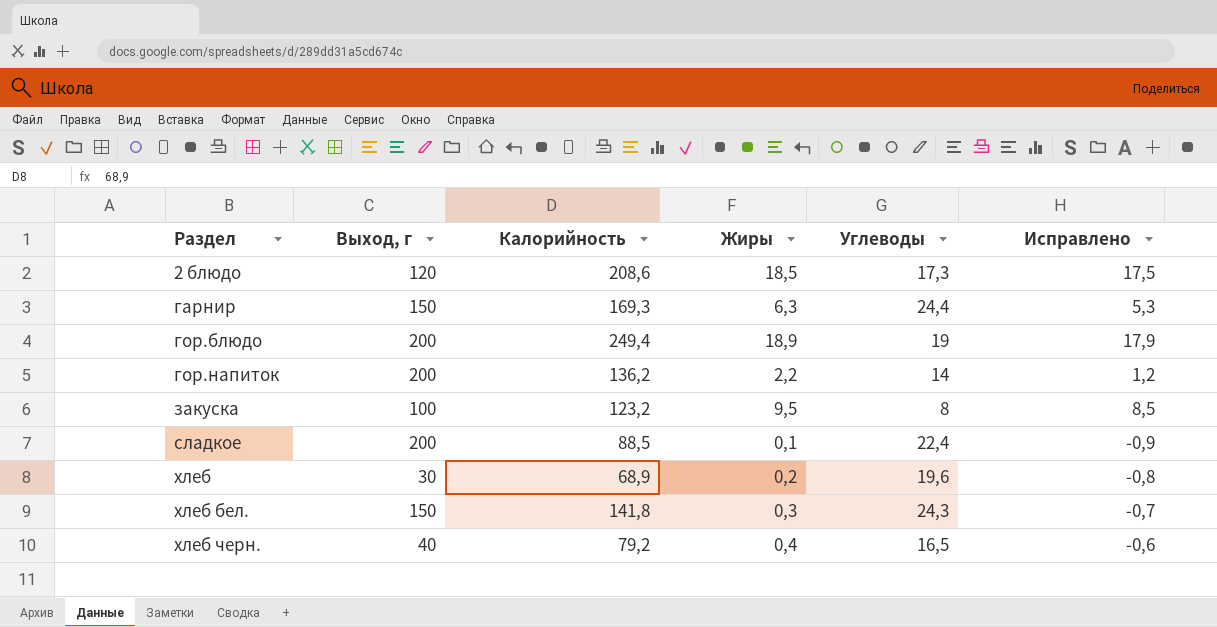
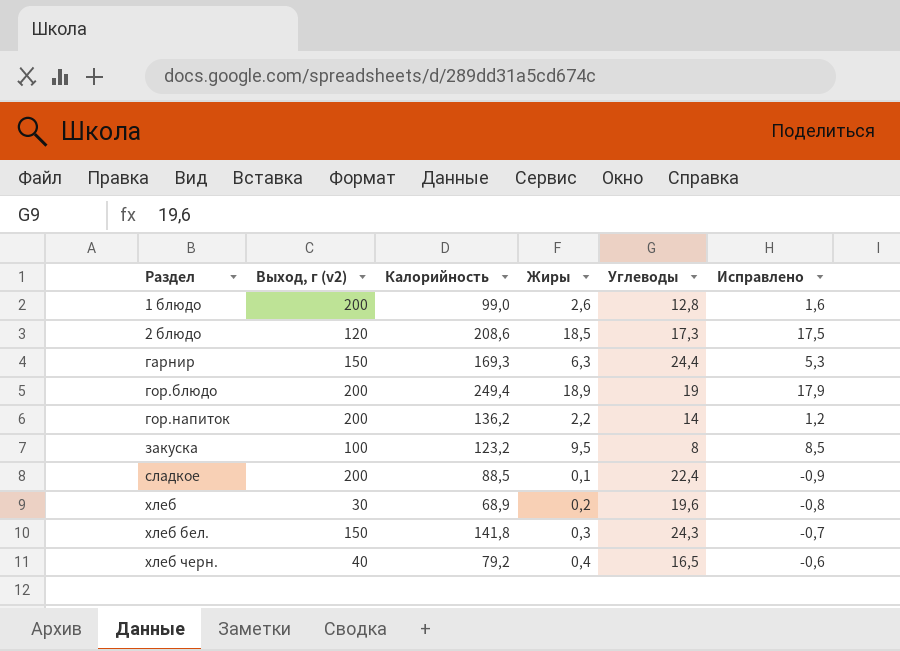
column name: Выход, г -> Выход, г (v2)
row 1 блюдо: none -> 200 | 99,0 | 2,6 | 12,8 | 1,6

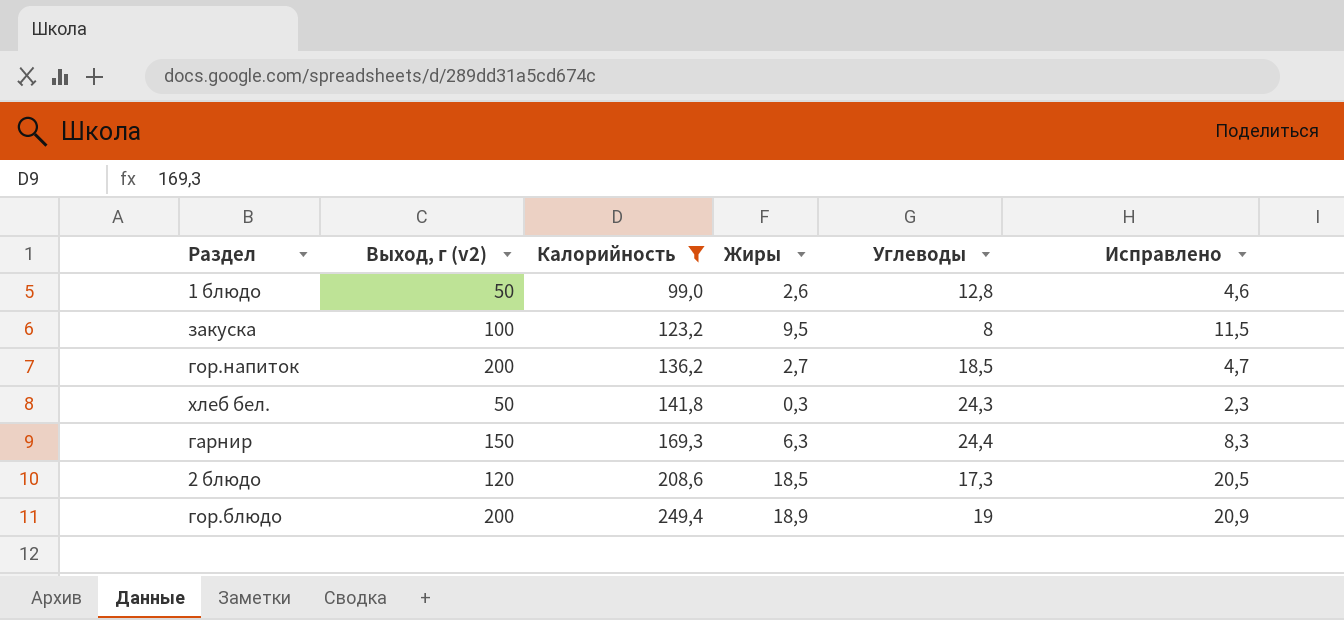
filter: none -> Калорийность >= 99,0
row order: Раздел ascending -> Калорийность ascending
column Исправлено | formula: [Жиры] - 1 -> [Жиры] + 2
1 блюдо | Выход, г (v2): 200 -> 50
гор.напиток | Жиры: 2,2 -> 2,7
гор.напиток | Углеводы: 14 -> 18,5
хлеб бел. | Выход, г (v2): 150 -> 50

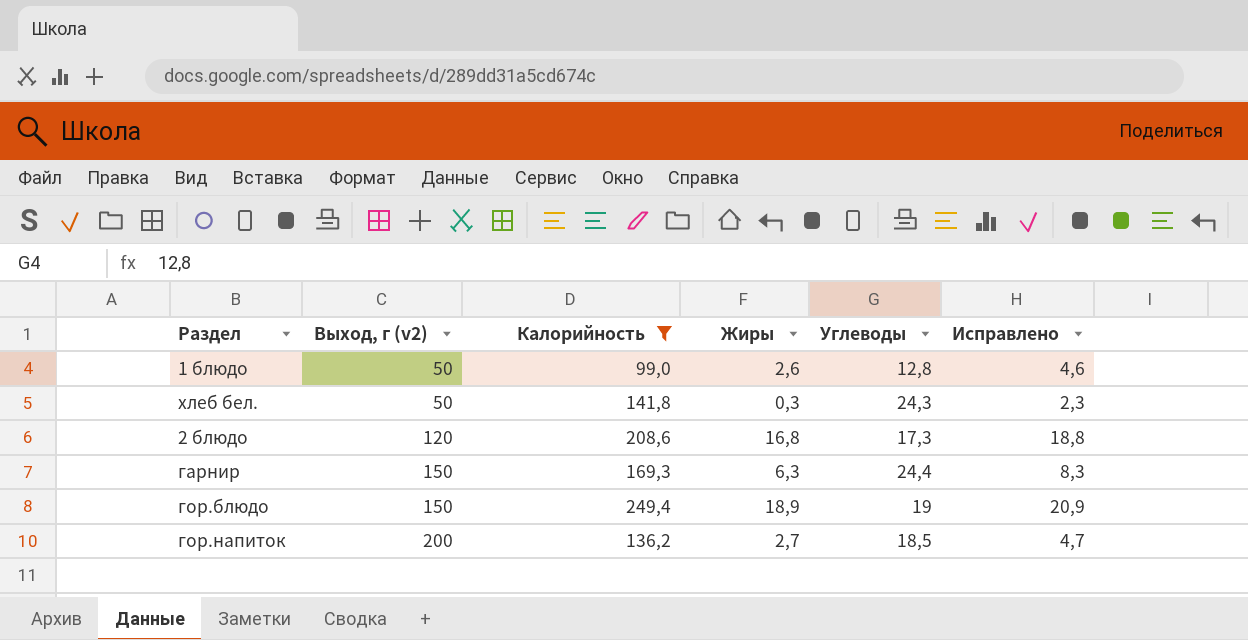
row order: Калорийность ascending -> Выход, г (v2) ascending
row закуска: 100 | 123,2 | 9,5 | 8 | 11,5 -> none
2 блюдо | Жиры: 18,5 -> 16,8
2 блюдо | Исправлено: 20,5 -> 18,8
гор.блюдо | Выход, г (v2): 200 -> 150

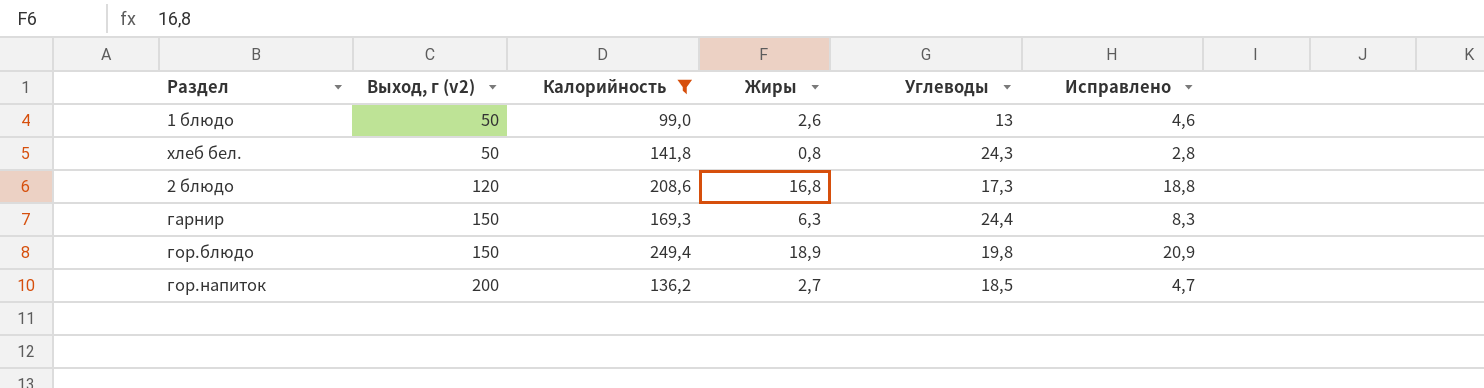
1 блюдо | Углеводы: 12,8 -> 13
хлеб бел. | Жиры: 0,3 -> 0,8
хлеб бел. | Исправлено: 2,3 -> 2,8
гор.блюдо | Углеводы: 19 -> 19,8

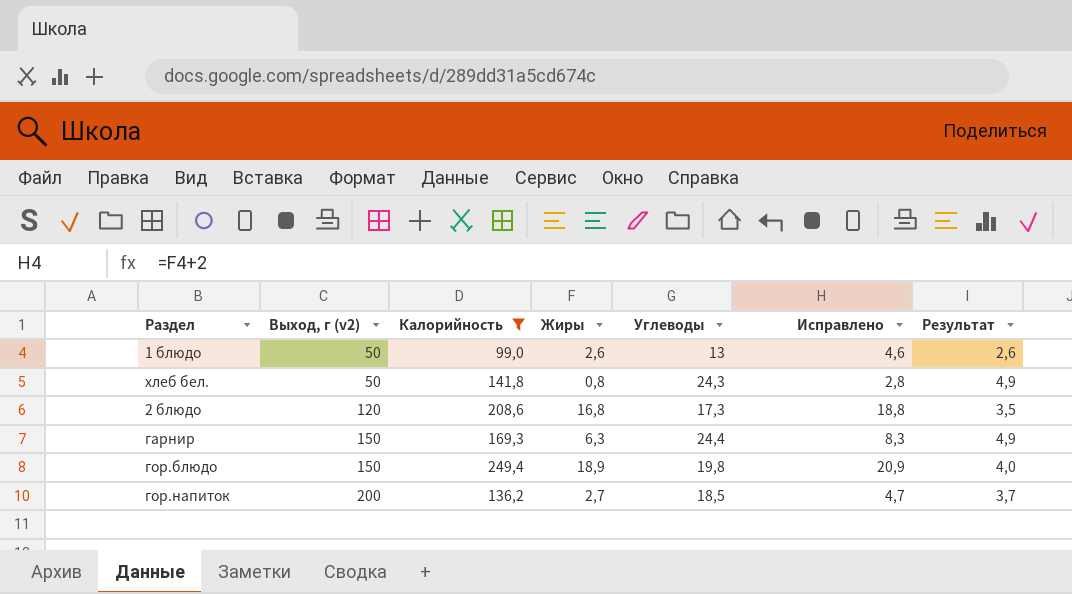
column Результат | formula: none -> [Углеводы] * 0,2

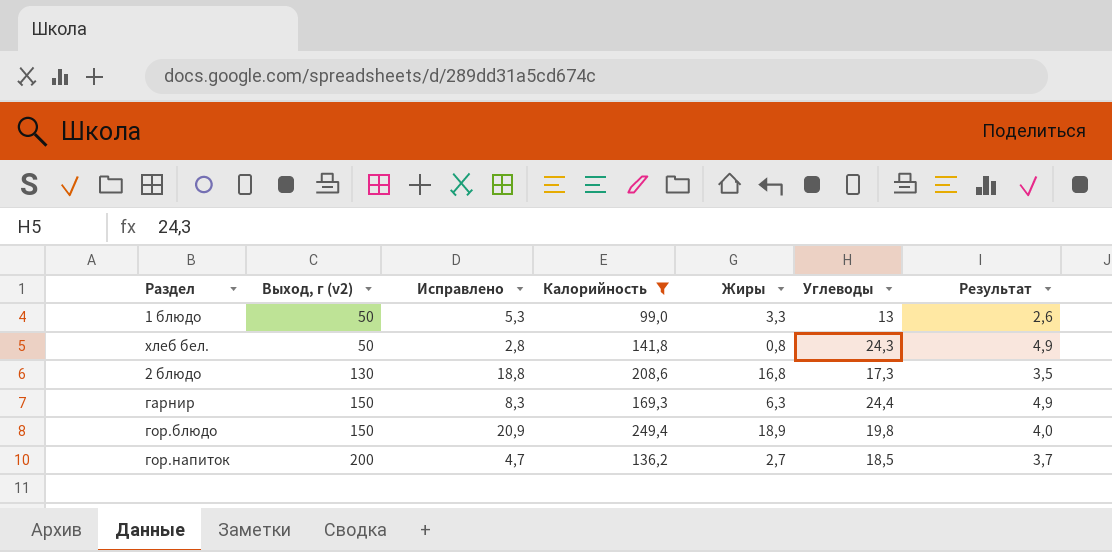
column Исправлено | position: 6 -> 3
1 блюдо | Исправлено: 4,6 -> 5,3
1 блюдо | Жиры: 2,6 -> 3,3
2 блюдо | Выход, г (v2): 120 -> 130

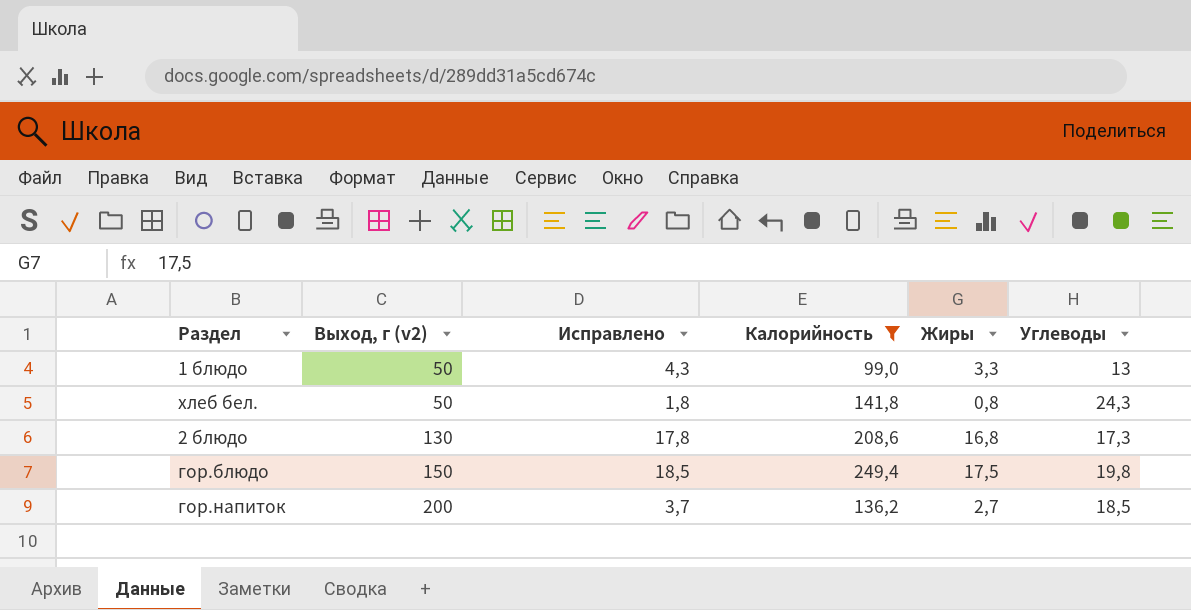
column Результат | formula: [Углеводы] * 0,2 -> none
column Исправлено | formula: [Жиры] + 2 -> [Жиры] + 1
row гарнир: 150 | 8,3 | 169,3 | 6,3 | 24,4 | 4,9 -> none
гор.блюдо | Жиры: 18,9 -> 17,5

